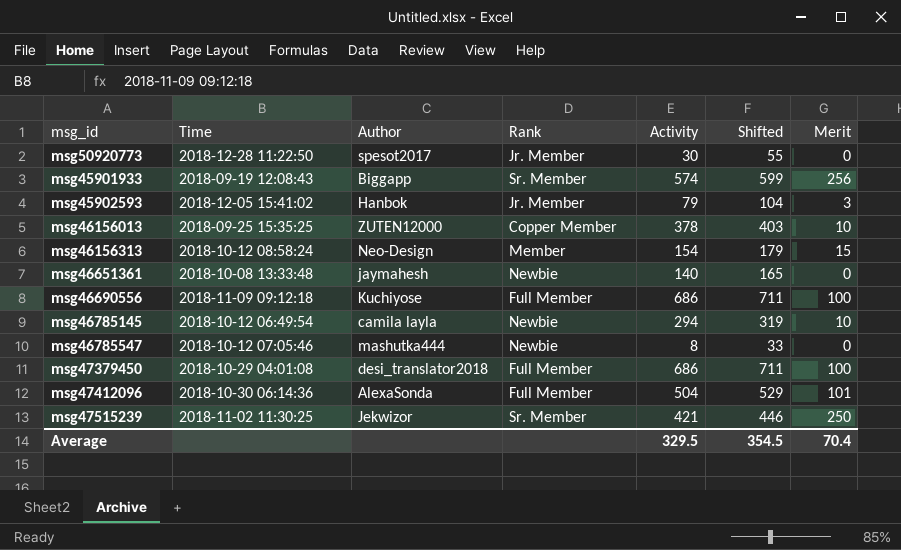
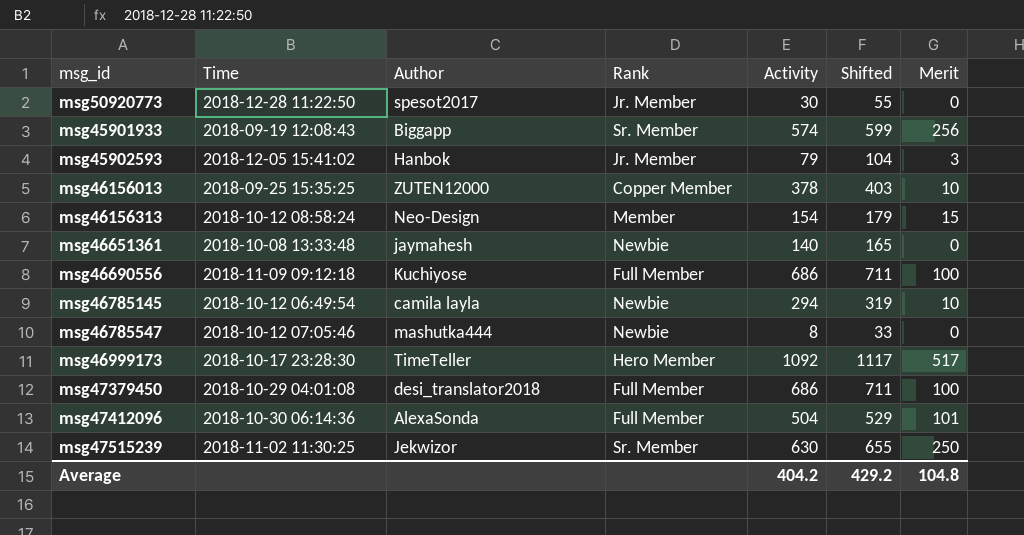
row msg46999173: none -> 2018-10-17 23:28:30 | TimeTeller | Hero Member | 1092 | 1117 | 517
msg47515239 | Activity: 421 -> 630
msg47515239 | Shifted: 446 -> 655
Average | Activity: 329.5 -> 404.2
Average | Shifted: 354.5 -> 429.2
Average | Merit: 70.4 -> 104.8

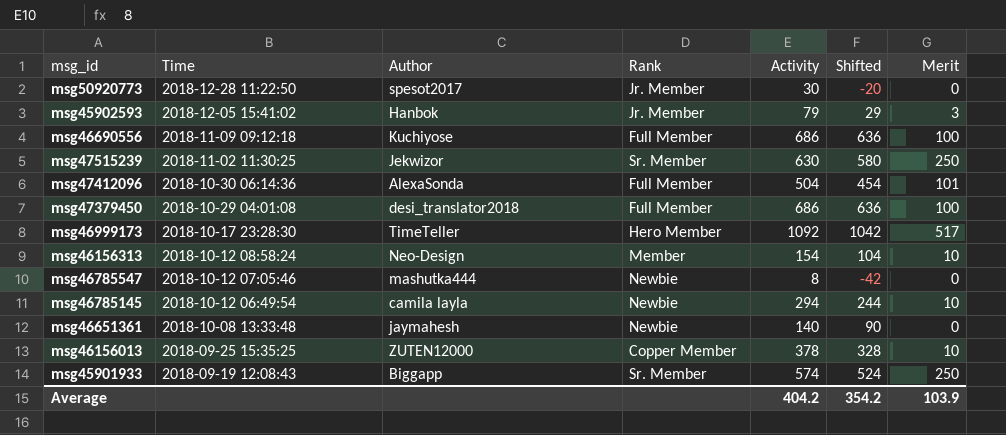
row order: none -> Time descending
column Shifted | formula: [Activity] + 25 -> [Activity] - 50
msg46156313 | Merit: 15 -> 10
msg45901933 | Merit: 256 -> 250
Average | Shifted: 429.2 -> 354.2
Average | Merit: 104.8 -> 103.9

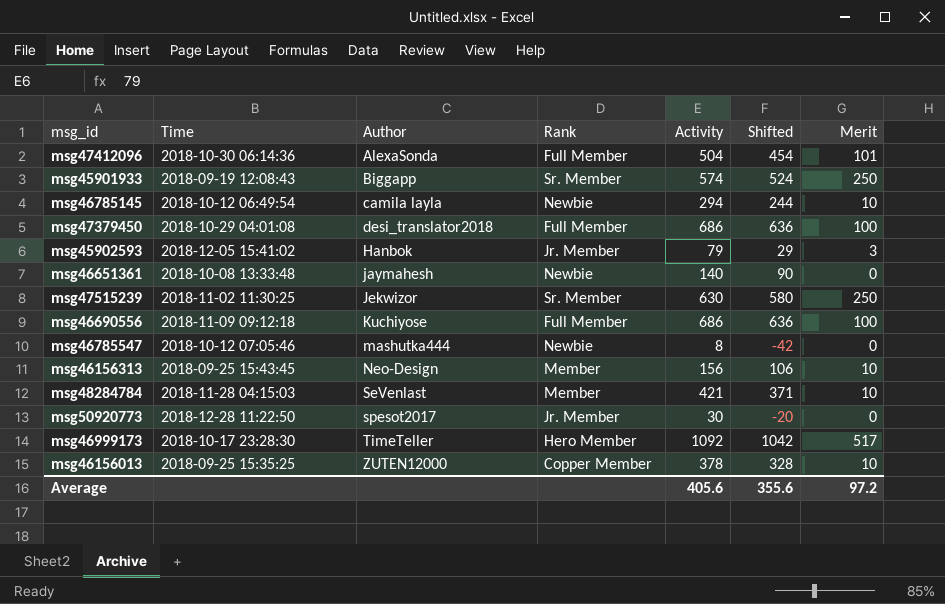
row order: Time descending -> Author ascending
msg46156313 | Time: 2018-10-12 08:58:24 -> 2018-09-25 15:43:45
msg46156313 | Activity: 154 -> 156
msg46156313 | Shifted: 104 -> 106
row msg48284784: none -> 2018-11-28 04:15:03 | SeVenlast | Member | 421 | 371 | 10
Average | Activity: 404.2 -> 405.6
Average | Shifted: 354.2 -> 355.6
Average | Merit: 103.9 -> 97.2

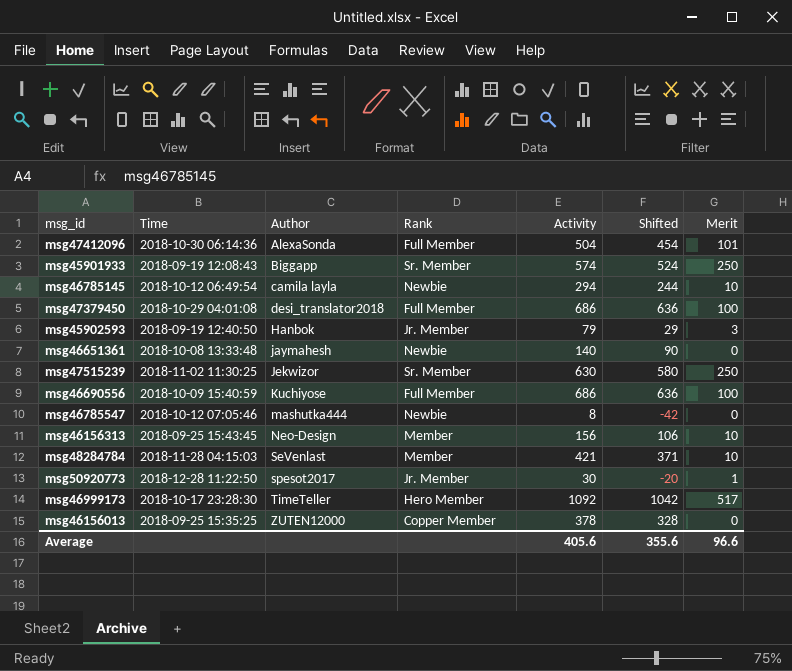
msg45902593 | Time: 2018-12-05 15:41:02 -> 2018-09-19 12:40:50
msg46690556 | Time: 2018-11-09 09:12:18 -> 2018-10-09 15:40:59
msg50920773 | Merit: 0 -> 1
msg46156013 | Merit: 10 -> 0
Average | Merit: 97.2 -> 96.6

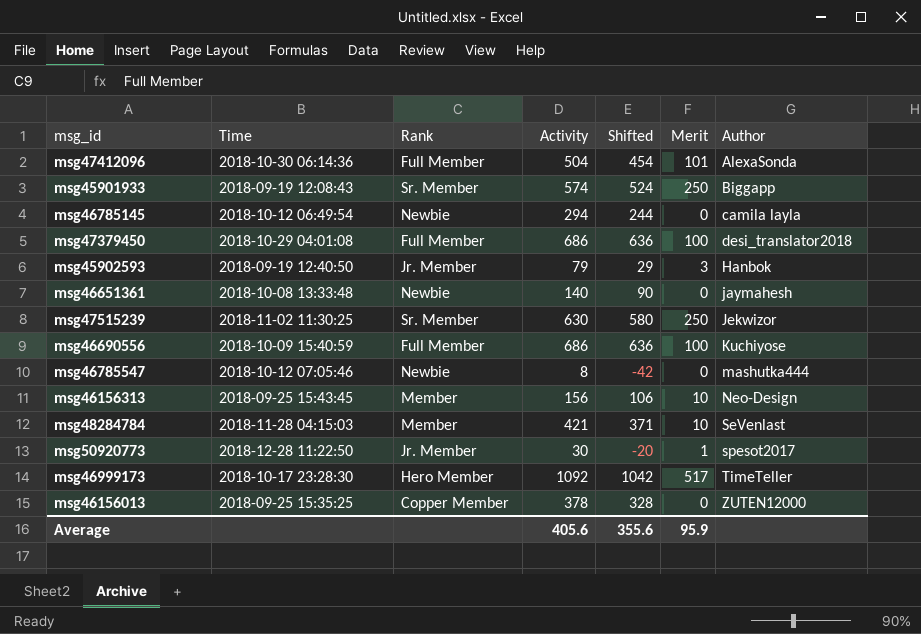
column Author | position: 3 -> 7
msg46785145 | Merit: 10 -> 0
Average | Merit: 96.6 -> 95.9

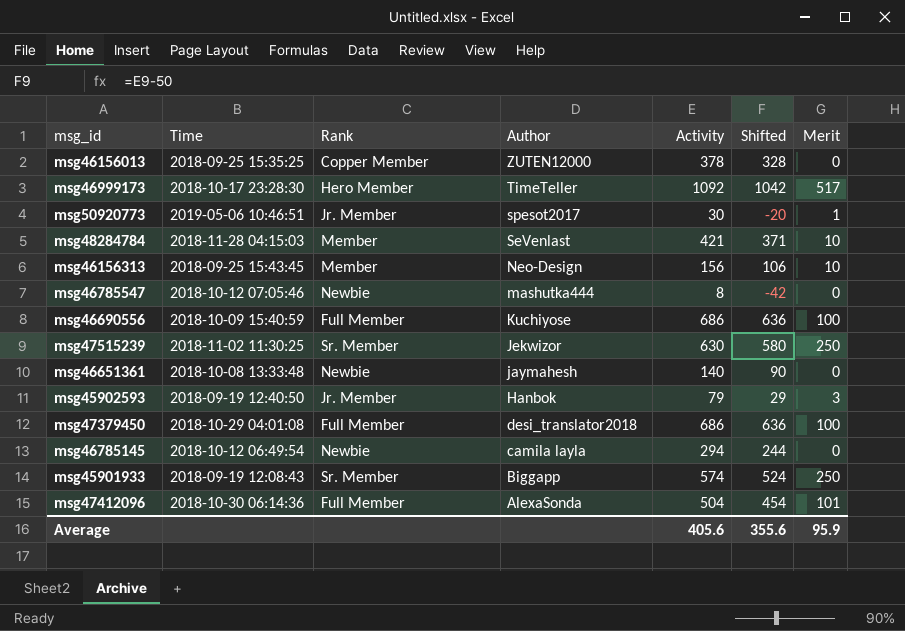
row order: Author ascending -> Author descending
column Author | position: 7 -> 4
msg50920773 | Time: 2018-12-28 11:22:50 -> 2019-05-06 10:46:51

